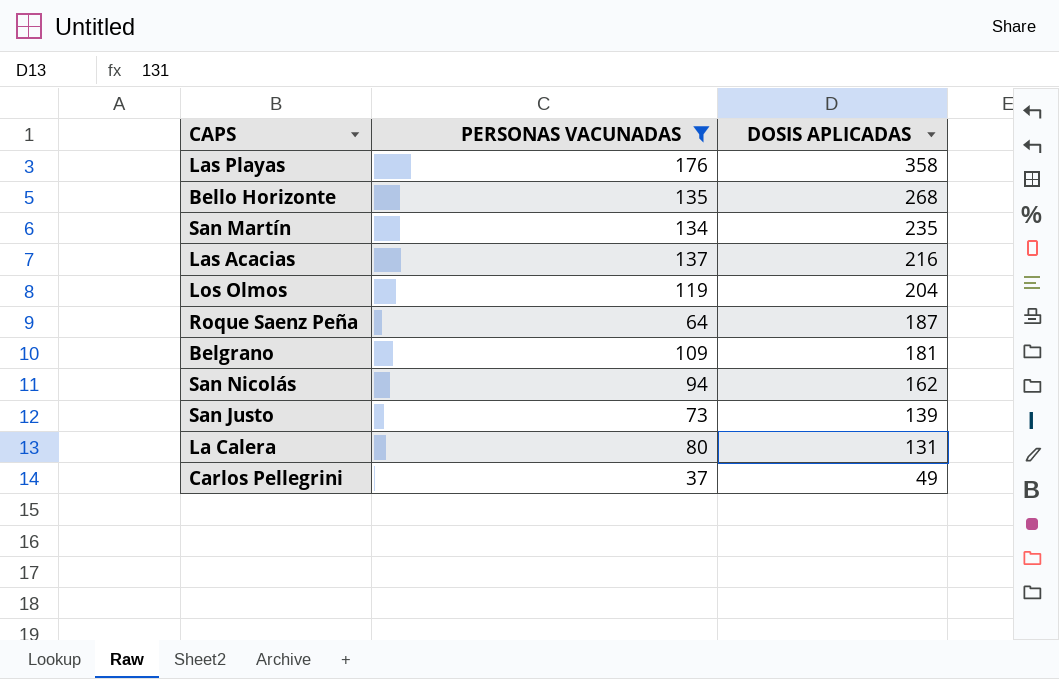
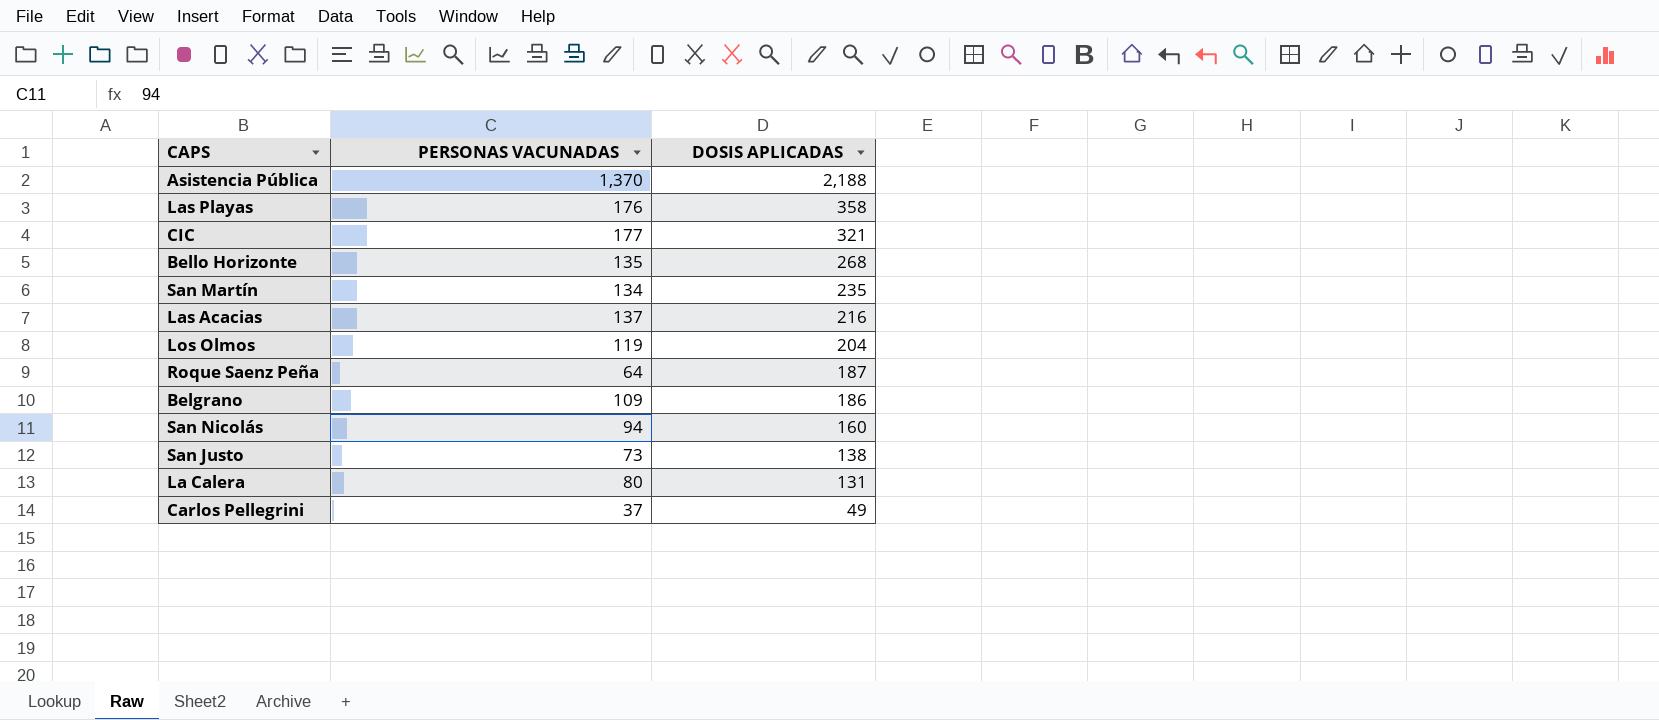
filter: PERSONAS VACUNADAS <= 176 -> none
Belgrano | DOSIS APLICADAS: 181 -> 186
San Nicolás | DOSIS APLICADAS: 162 -> 160
San Justo | DOSIS APLICADAS: 139 -> 138

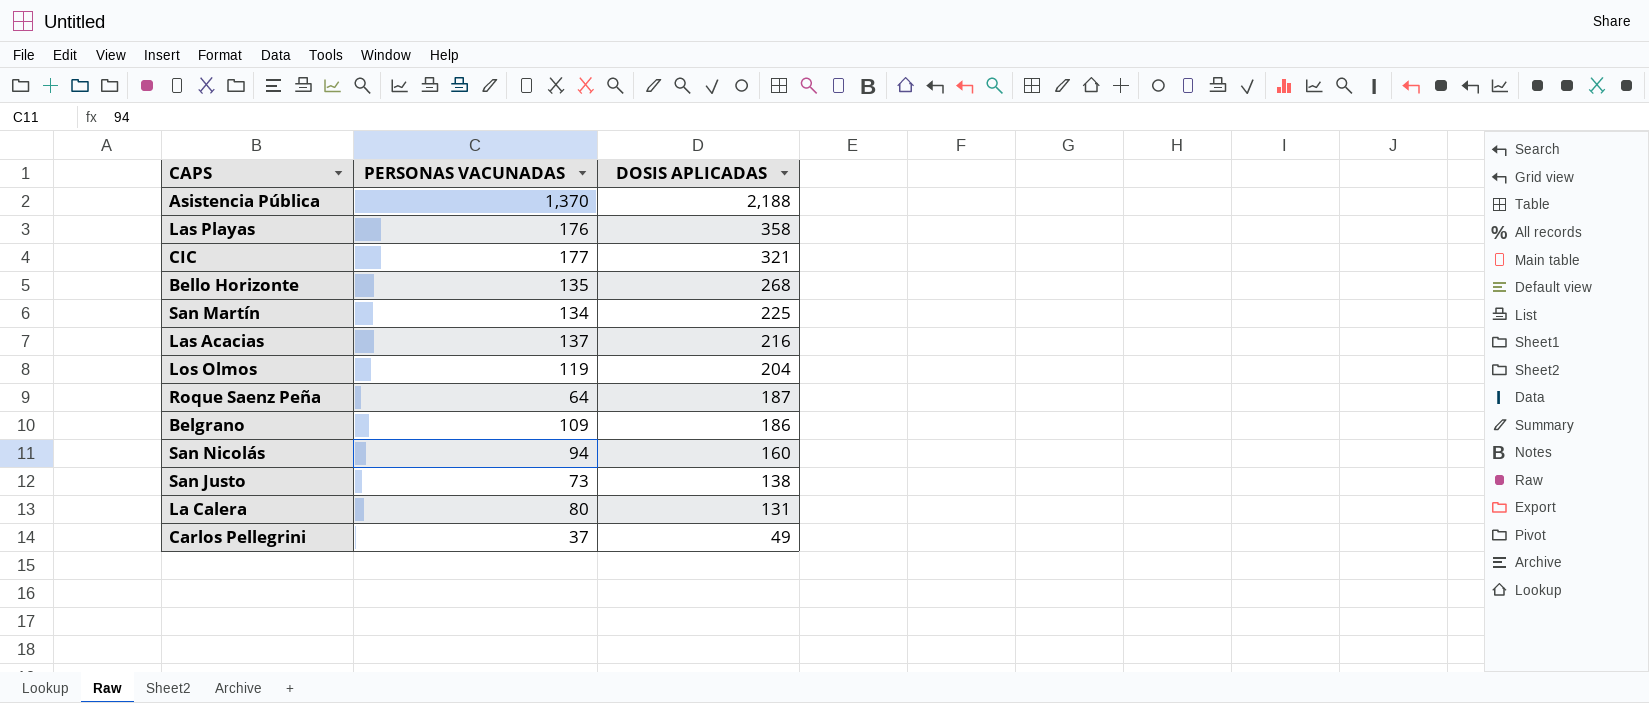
San Martín | DOSIS APLICADAS: 235 -> 225

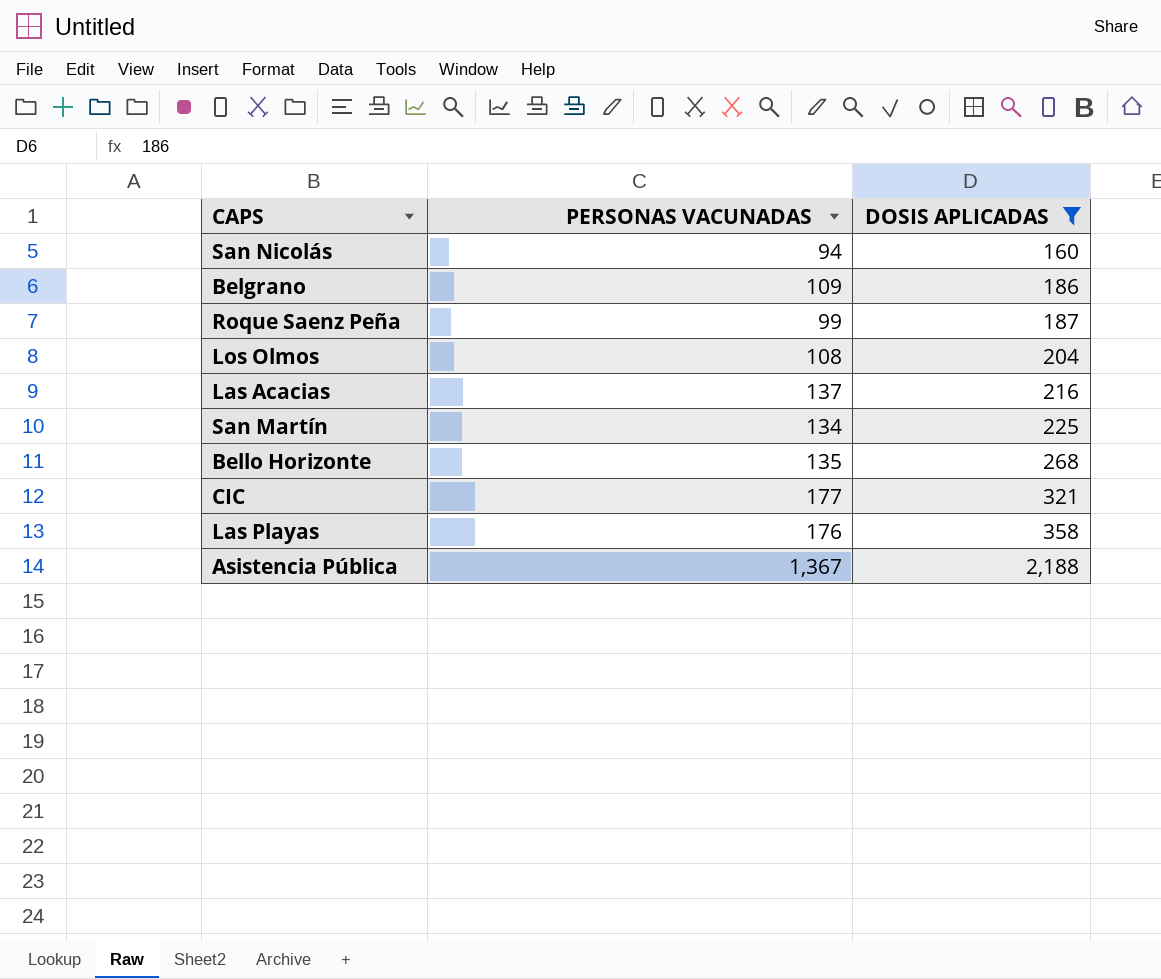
filter: none -> DOSIS APLICADAS >= 160
row order: DOSIS APLICADAS descending -> DOSIS APLICADAS ascending
Roque Saenz Peña | PERSONAS VACUNADAS: 64 -> 99
Los Olmos | PERSONAS VACUNADAS: 119 -> 108
Asistencia Pública | PERSONAS VACUNADAS: 1,370 -> 1,367

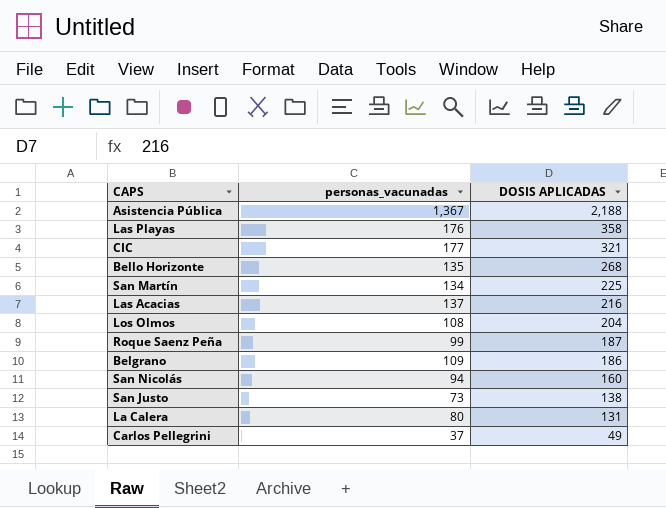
filter: DOSIS APLICADAS >= 160 -> none
row order: DOSIS APLICADAS ascending -> DOSIS APLICADAS descending
column name: PERSONAS VACUNADAS -> personas_vacunadas

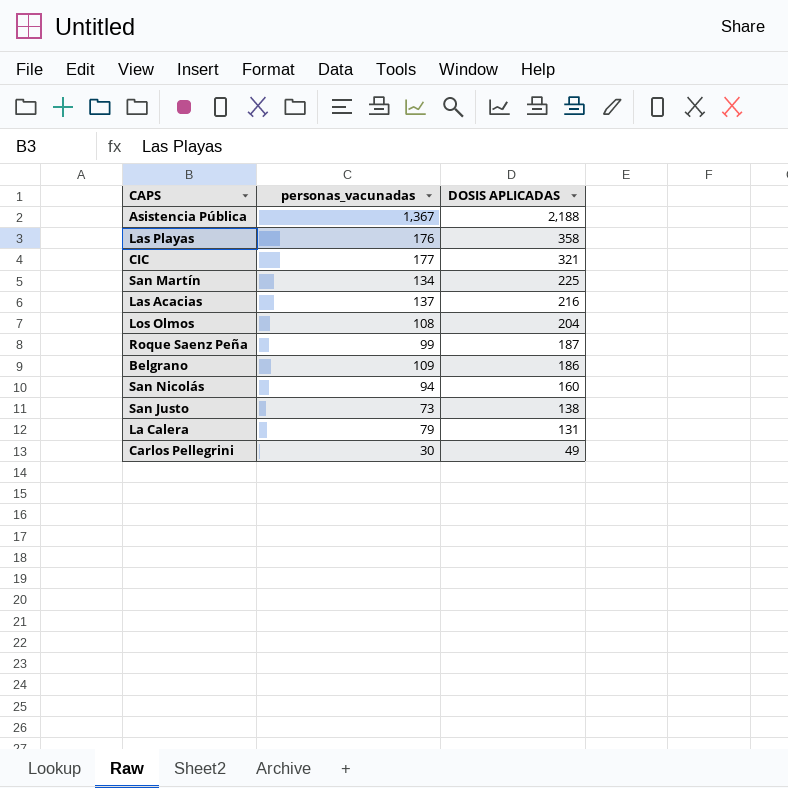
row Bello Horizonte: 135 | 268 -> none
La Calera | personas_vacunadas: 80 -> 79
Carlos Pellegrini | personas_vacunadas: 37 -> 30

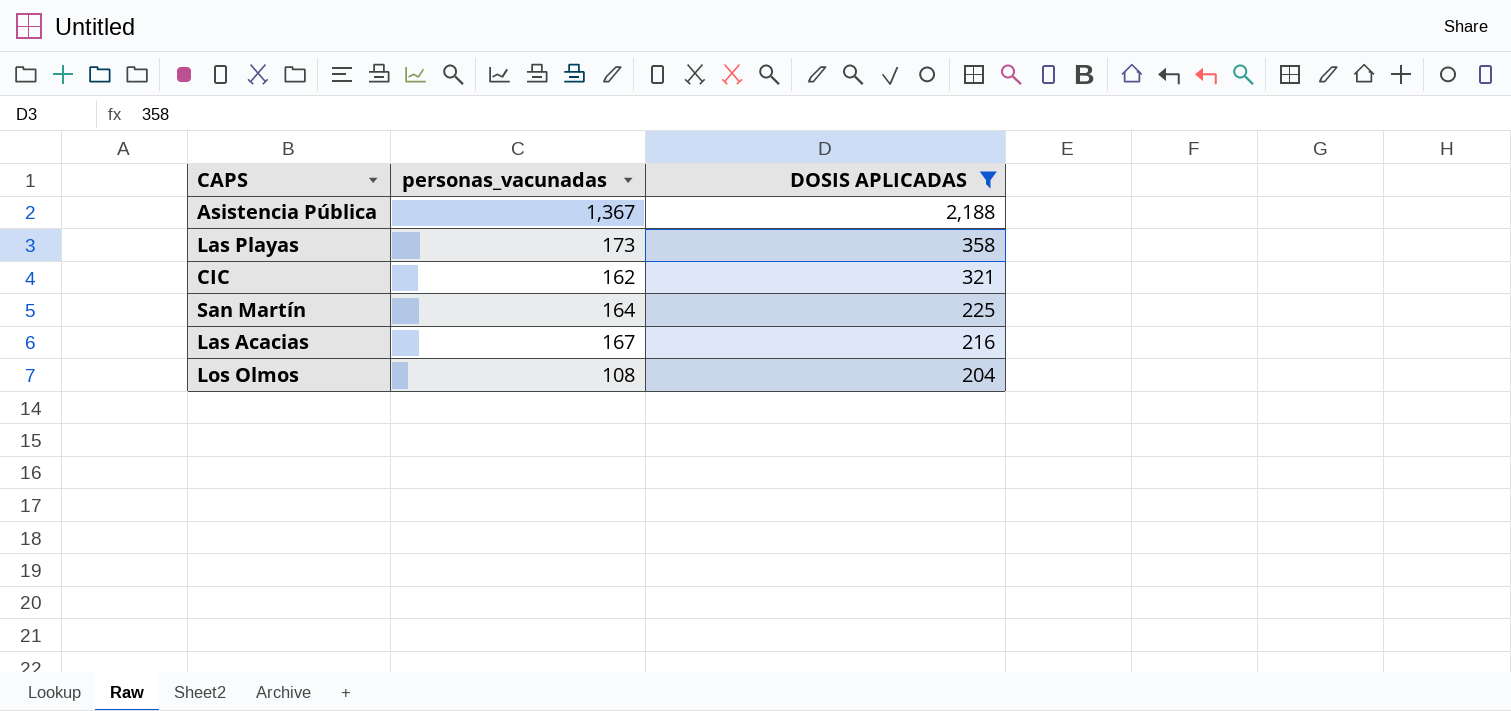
filter: none -> DOSIS APLICADAS >= 204
Las Playas | personas_vacunadas: 176 -> 173
CIC | personas_vacunadas: 177 -> 162
San Martín | personas_vacunadas: 134 -> 164
Las Acacias | personas_vacunadas: 137 -> 167

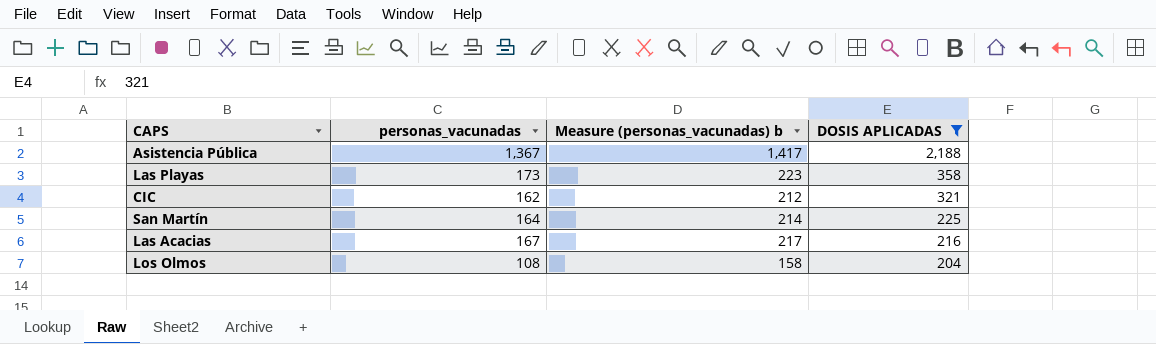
column Measure (personas_vacunadas) b | formula: none -> [personas_vacunadas] + 50

